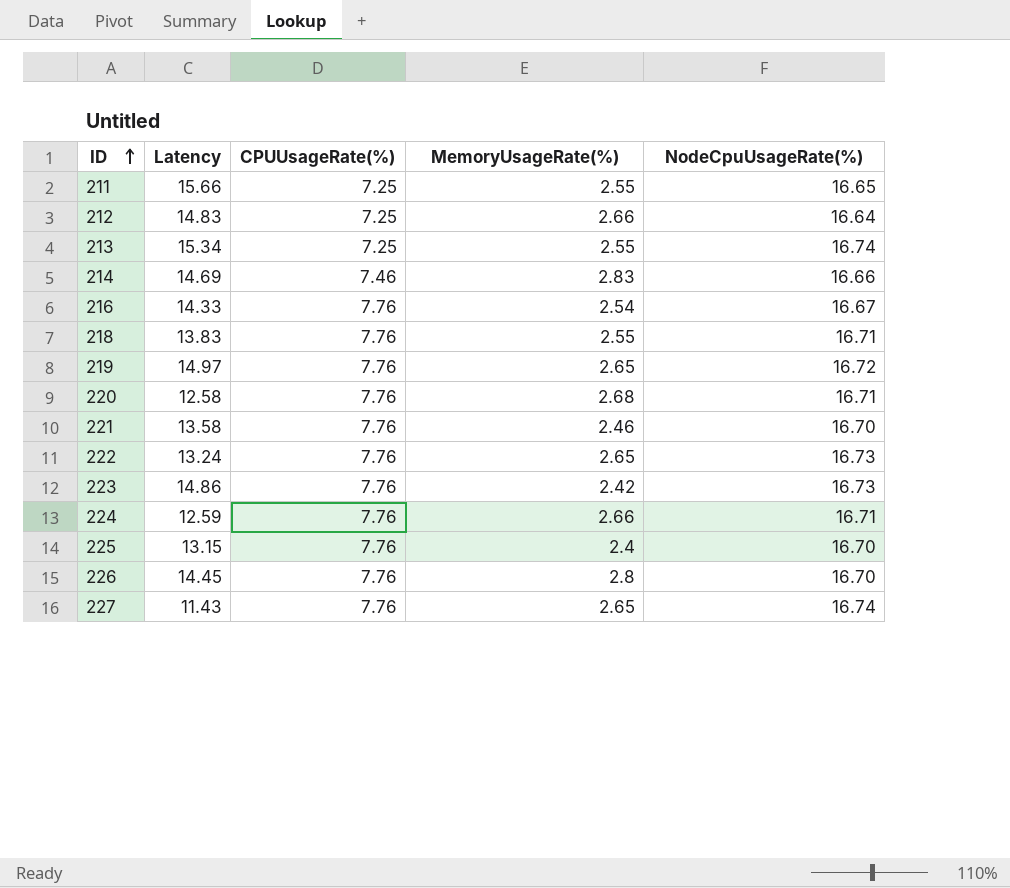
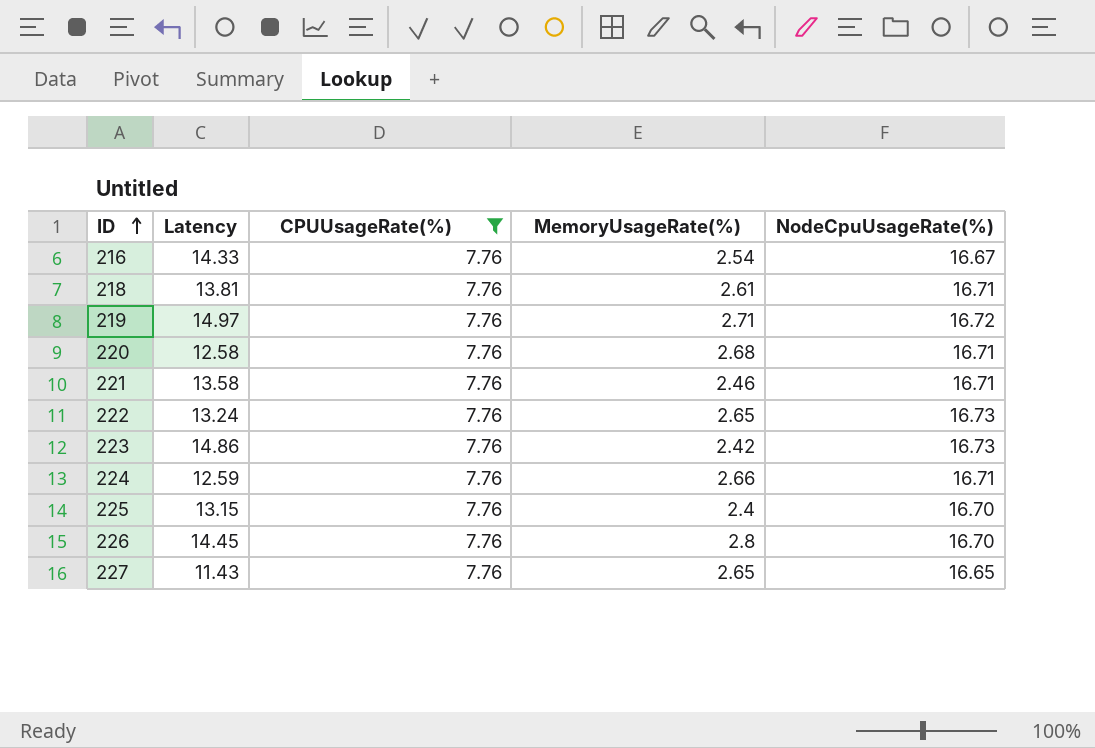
filter: none -> CPUUsageRate(%) = 7.76
218 | Latency: 13.83 -> 13.81
218 | MemoryUsageRate(%): 2.55 -> 2.61
219 | MemoryUsageRate(%): 2.65 -> 2.71
221 | NodeCpuUsageRate(%): 16.70 -> 16.71
227 | NodeCpuUsageRate(%): 16.74 -> 16.65

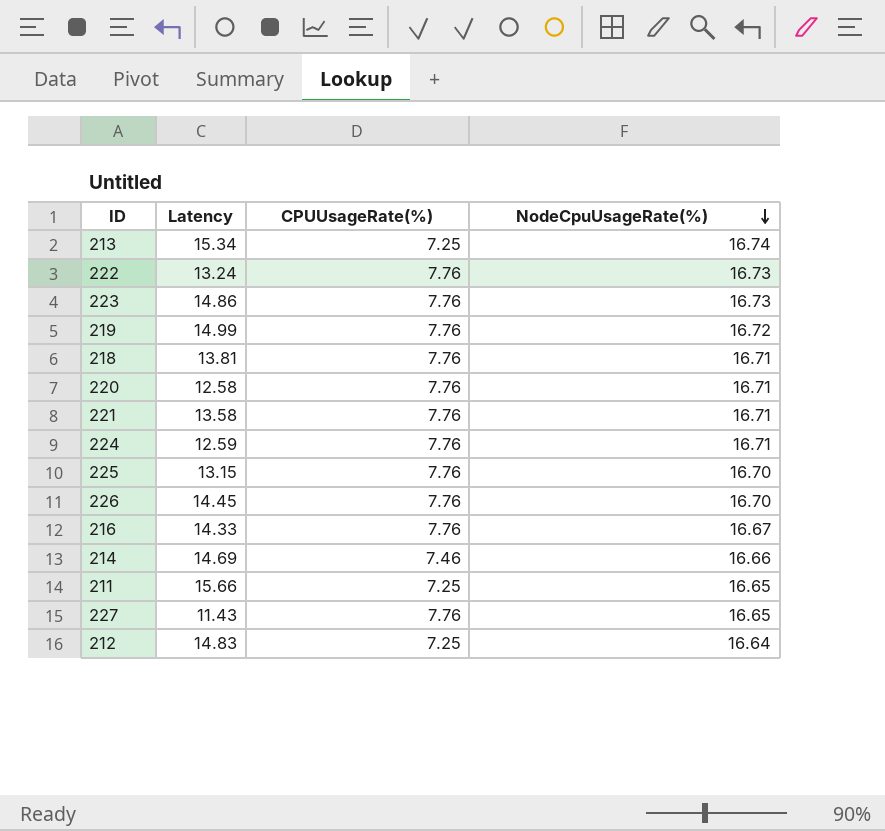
filter: CPUUsageRate(%) = 7.76 -> none
row order: ID ascending -> NodeCpuUsageRate(%) descending
column MemoryUsageRate(%) | position: 4 -> none
219 | Latency: 14.97 -> 14.99

